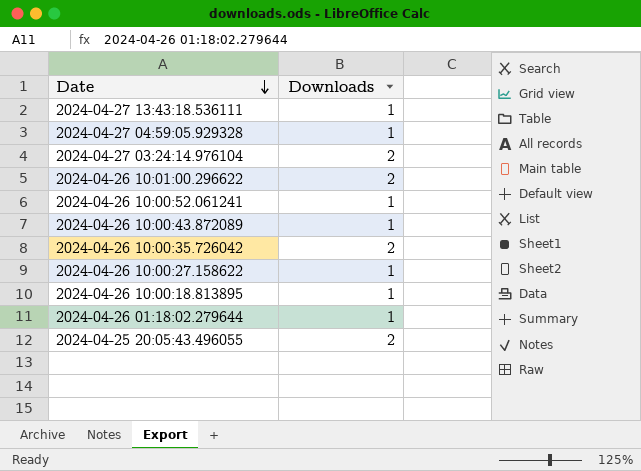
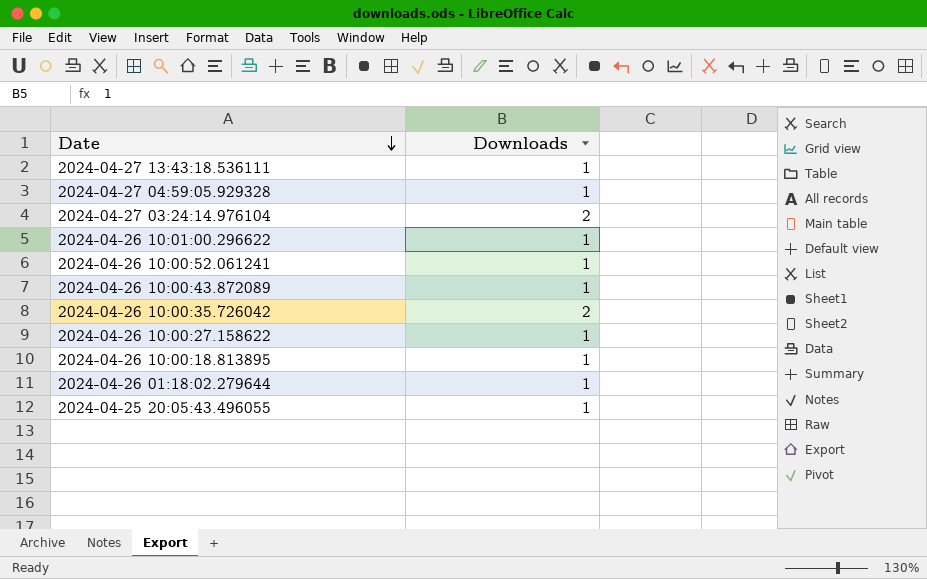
2024-04-26 10:01:00.296622 | Downloads: 2 -> 1
2024-04-25 20:05:43.496055 | Downloads: 2 -> 1

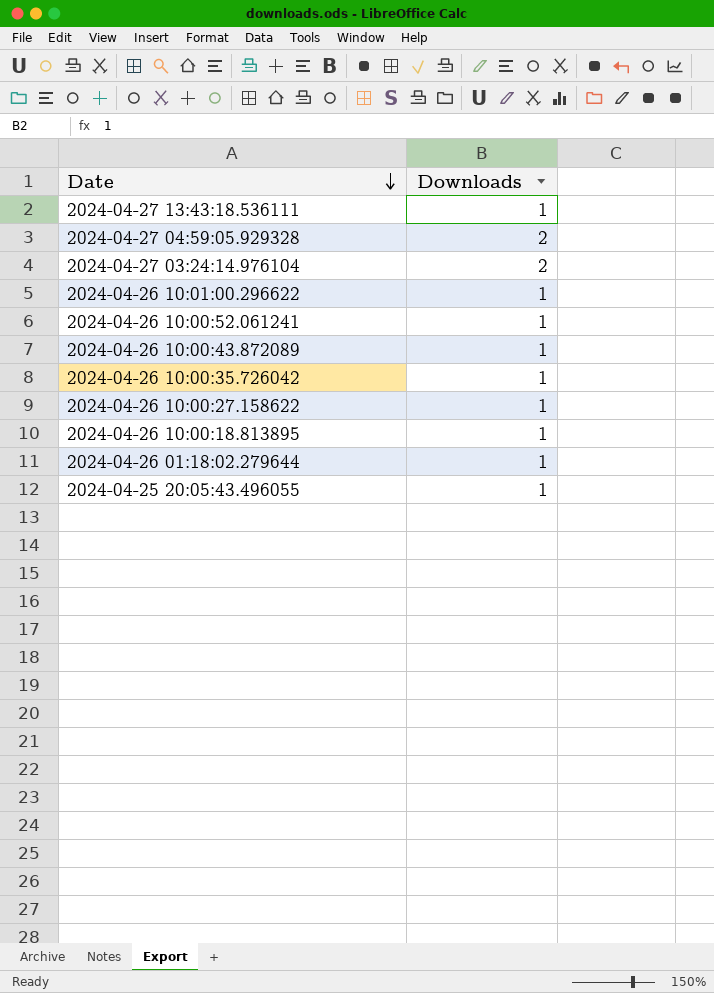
2024-04-27 04:59:05.929328 | Downloads: 1 -> 2
2024-04-26 10:00:35.726042 | Downloads: 2 -> 1

